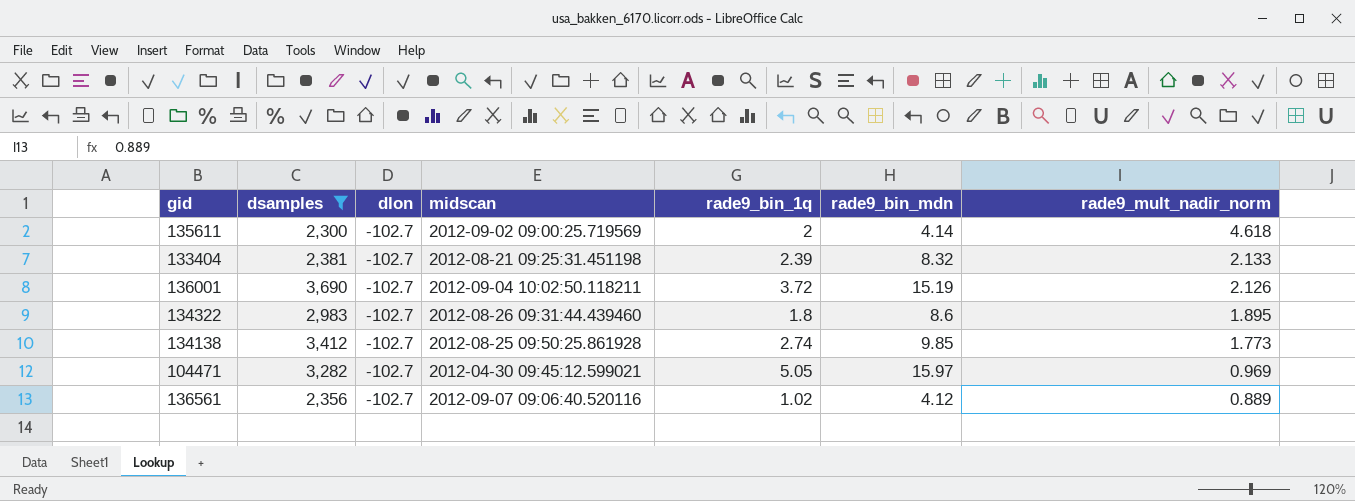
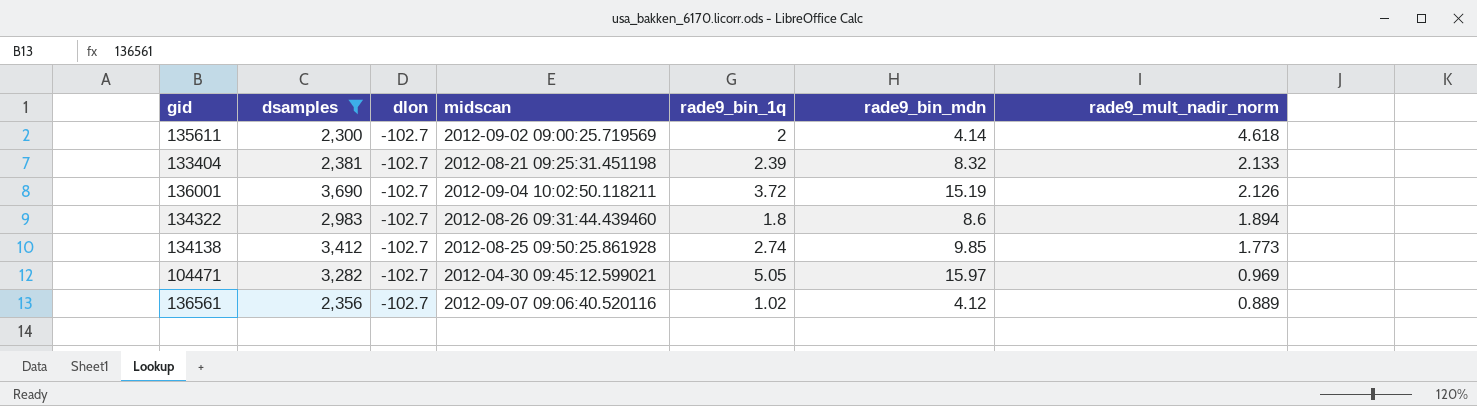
134322 | rade9_mult_nadir_norm: 1.895 -> 1.894

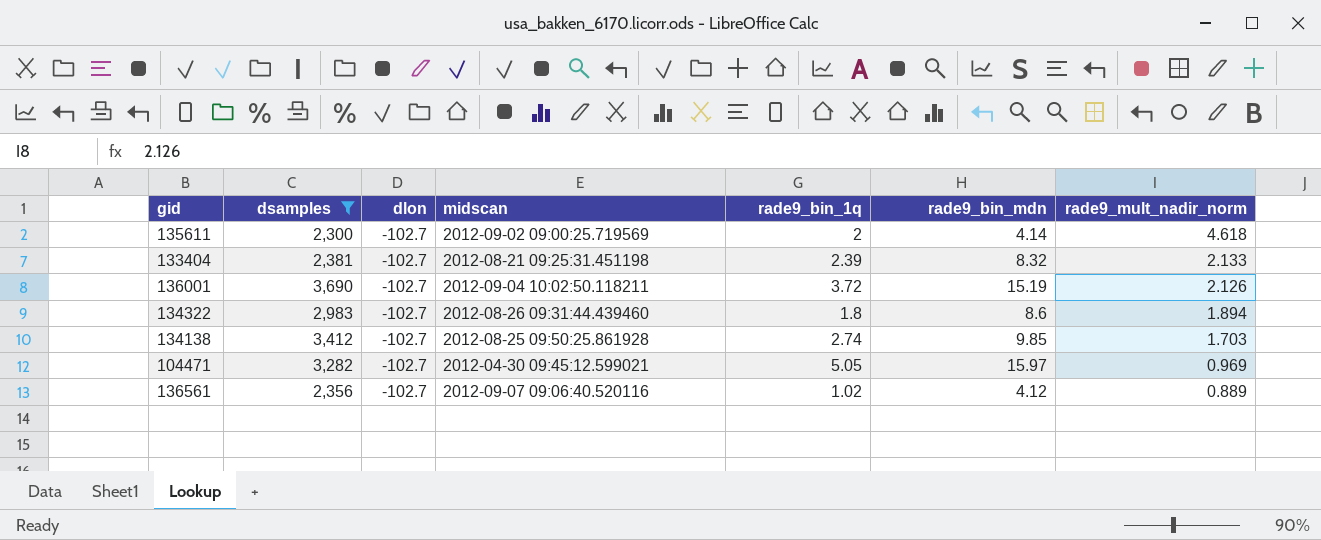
134138 | rade9_mult_nadir_norm: 1.773 -> 1.703

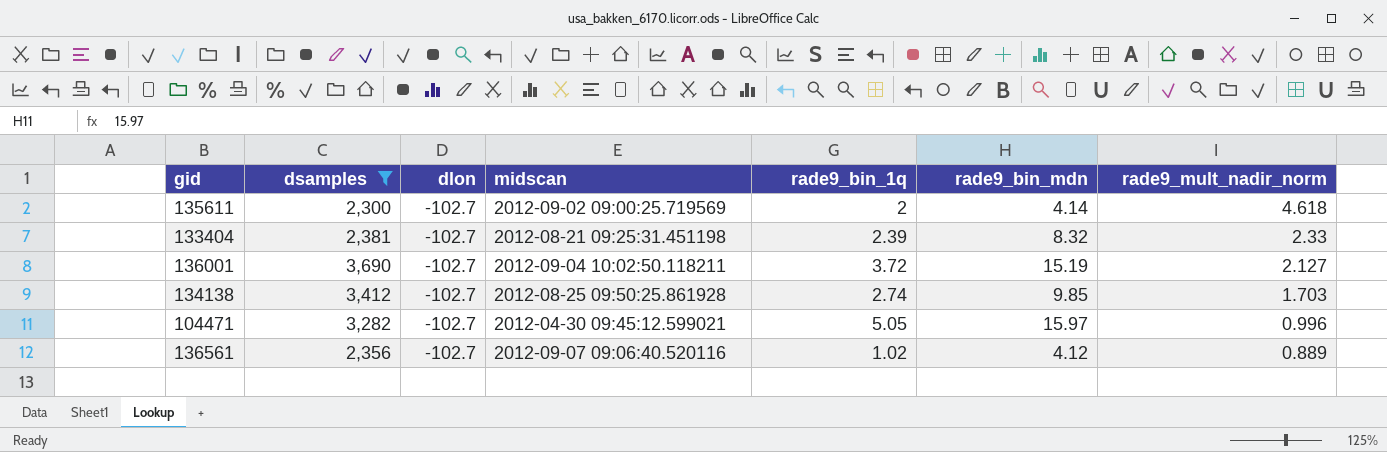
row 134322: 2,983 | -102.7 | 2012-08-26 09:31:44.439460 | 1.8 | 8.6 | 1.894 -> none
133404 | rade9_mult_nadir_norm: 2.133 -> 2.33
136001 | rade9_mult_nadir_norm: 2.126 -> 2.127
104471 | rade9_mult_nadir_norm: 0.969 -> 0.996

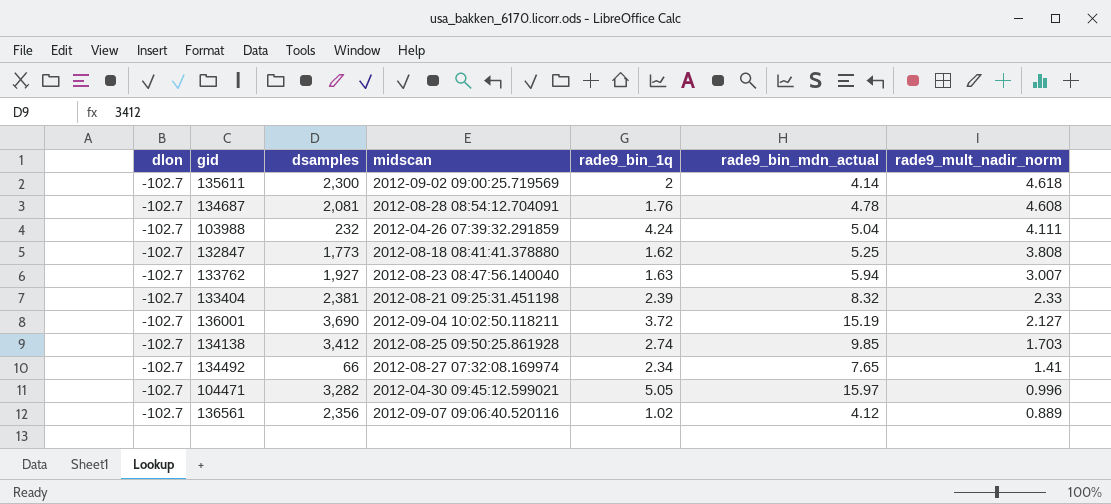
filter: dsamples >= 2,300 -> none
column dlon | position: 3 -> 1
column name: rade9_bin_mdn -> rade9_bin_mdn_actual

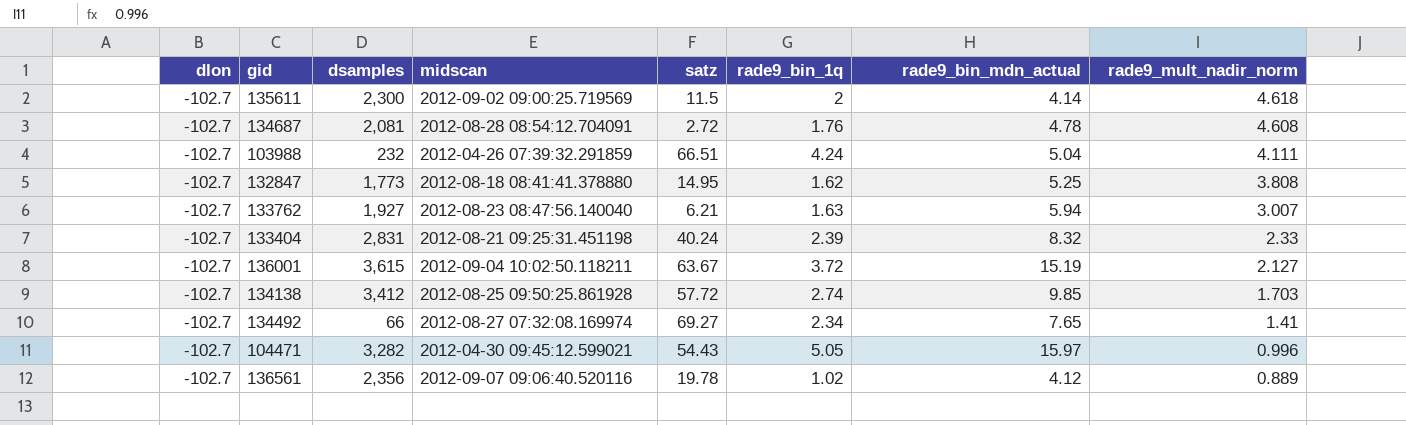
column satz | position: none -> 5
133404 | dsamples: 2,381 -> 2,831
136001 | dsamples: 3,690 -> 3,615

